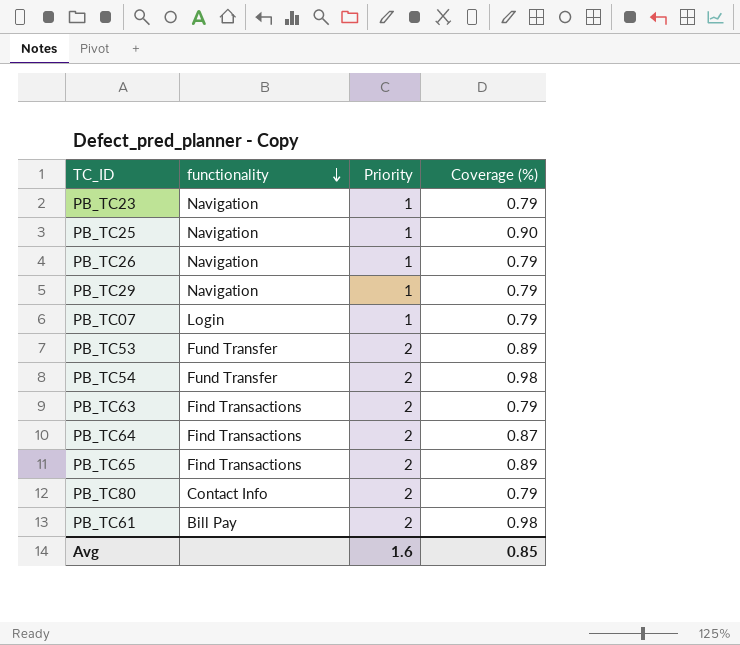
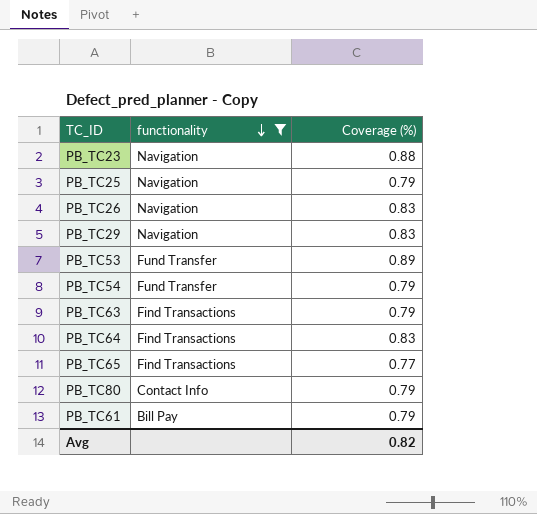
filter: none -> functionality != Login
column Priority | position: 3 -> none
PB_TC23 | Coverage (%): 0.79 -> 0.88
PB_TC25 | Coverage (%): 0.90 -> 0.79
PB_TC26 | Coverage (%): 0.79 -> 0.83
PB_TC29 | Coverage (%): 0.79 -> 0.83
PB_TC54 | Coverage (%): 0.98 -> 0.79
PB_TC64 | Coverage (%): 0.87 -> 0.83
PB_TC65 | Coverage (%): 0.89 -> 0.77
PB_TC61 | Coverage (%): 0.98 -> 0.79
Avg | Coverage (%): 0.85 -> 0.82

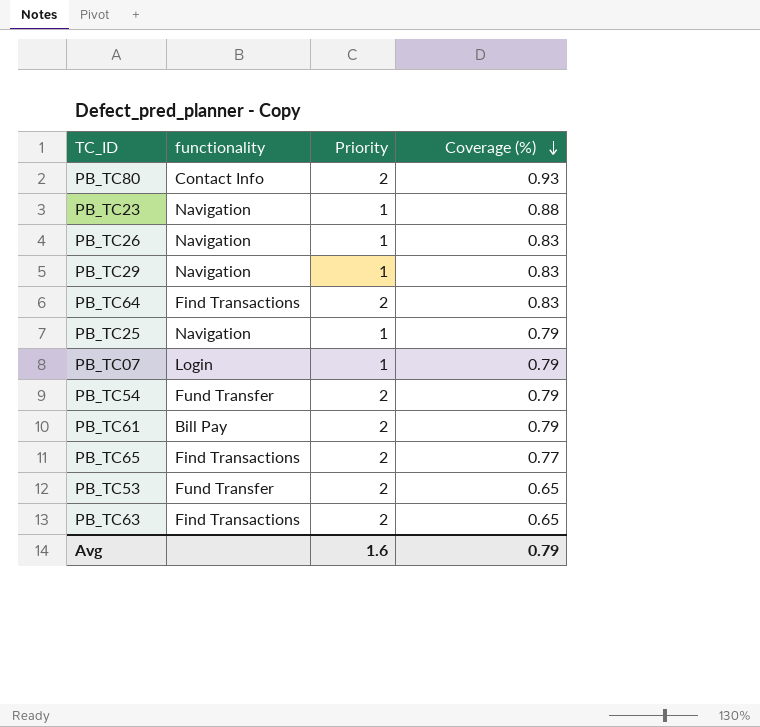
filter: functionality != Login -> none
row order: functionality descending -> Coverage (%) descending
column Priority | position: none -> 3
PB_TC80 | Coverage (%): 0.79 -> 0.93
PB_TC53 | Coverage (%): 0.89 -> 0.65
PB_TC63 | Coverage (%): 0.79 -> 0.65
Avg | Coverage (%): 0.82 -> 0.79

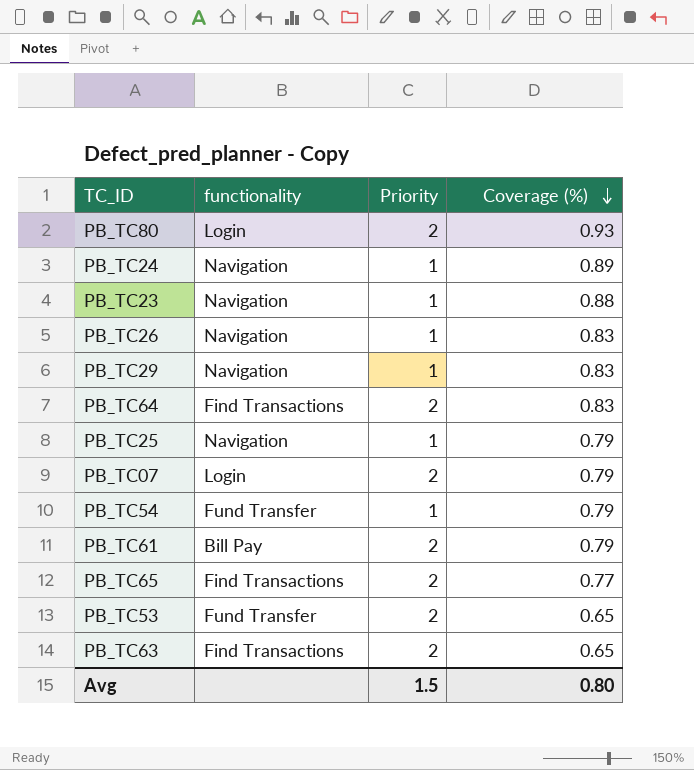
PB_TC80 | functionality: Contact Info -> Login
row PB_TC24: none -> Navigation | 1 | 0.89
PB_TC07 | Priority: 1 -> 2
PB_TC54 | Priority: 2 -> 1
Avg | Priority: 1.6 -> 1.5
Avg | Coverage (%): 0.79 -> 0.80

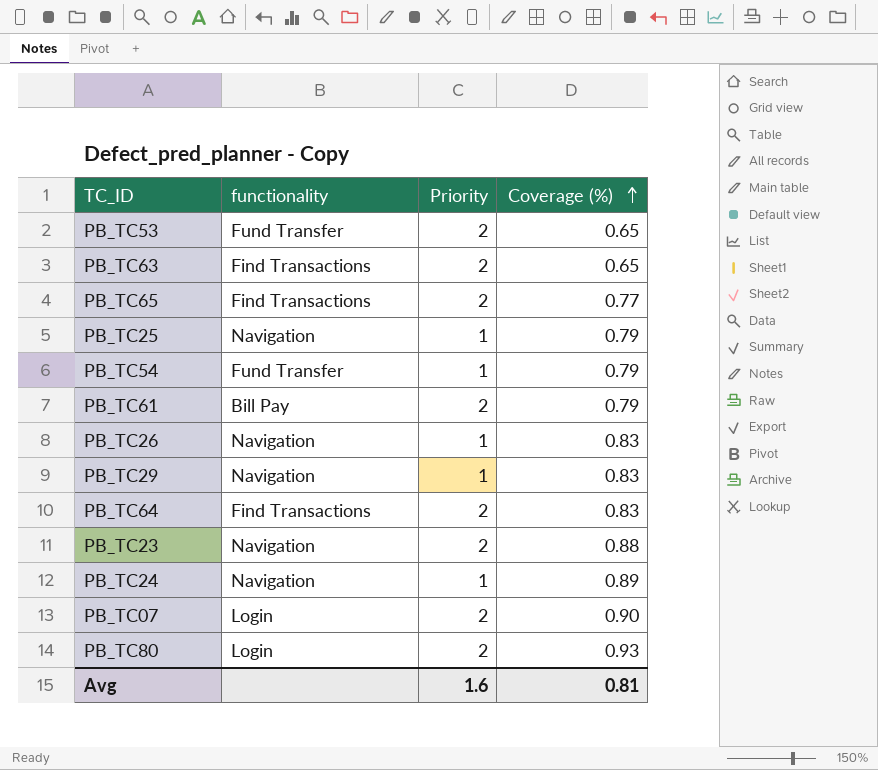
row order: Coverage (%) descending -> Coverage (%) ascending
PB_TC23 | Priority: 1 -> 2
PB_TC07 | Coverage (%): 0.79 -> 0.90
Avg | Priority: 1.5 -> 1.6
Avg | Coverage (%): 0.80 -> 0.81

